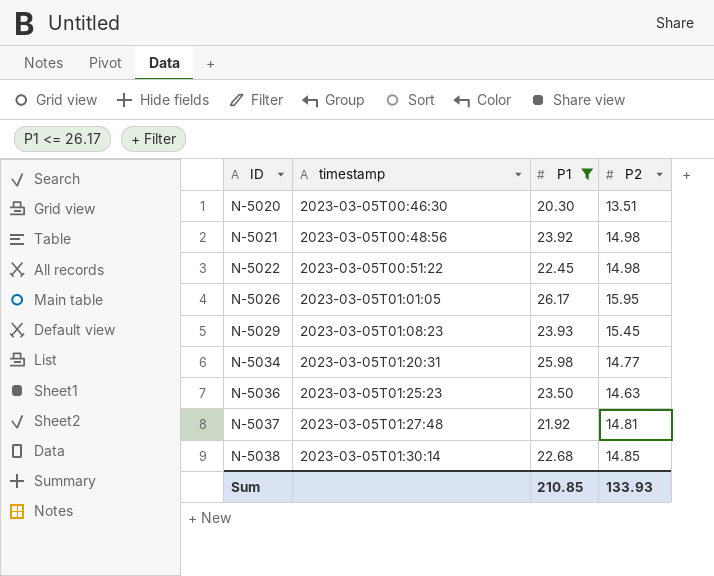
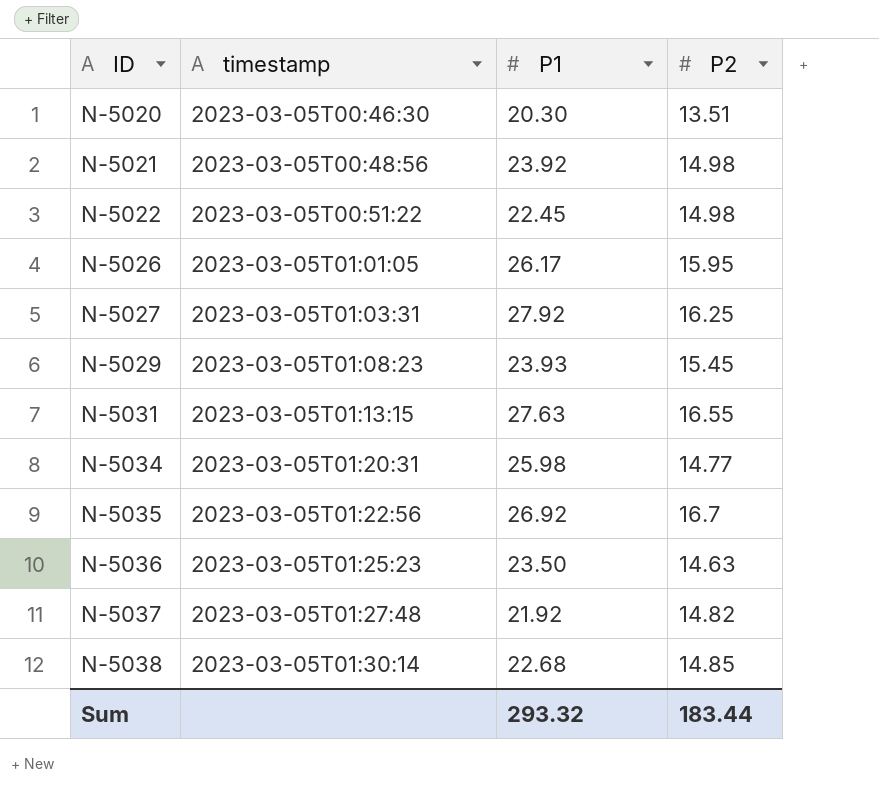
filter: P1 <= 26.17 -> none
N-5037 | P2: 14.81 -> 14.82
Sum | P1: 210.85 -> 293.32
Sum | P2: 133.93 -> 183.44

